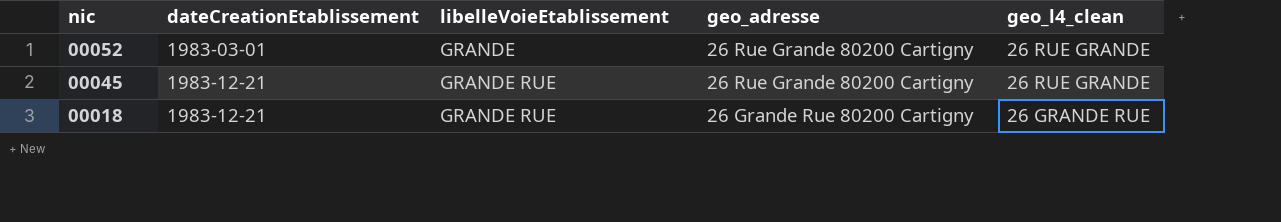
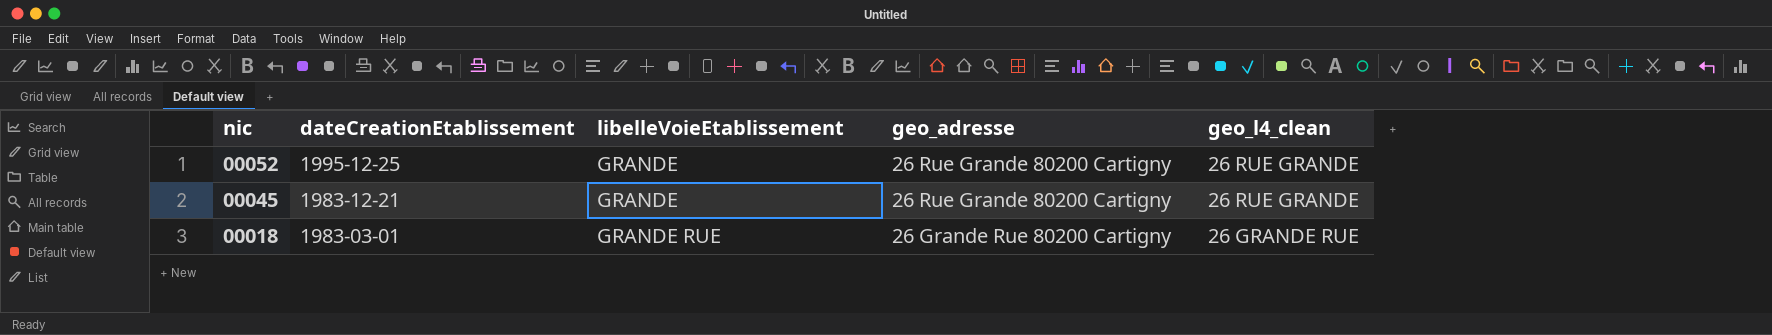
00052 | dateCreationEtablissement: 1983-03-01 -> 1995-12-25
00045 | libelleVoieEtablissement: GRANDE RUE -> GRANDE
00018 | dateCreationEtablissement: 1983-12-21 -> 1983-03-01

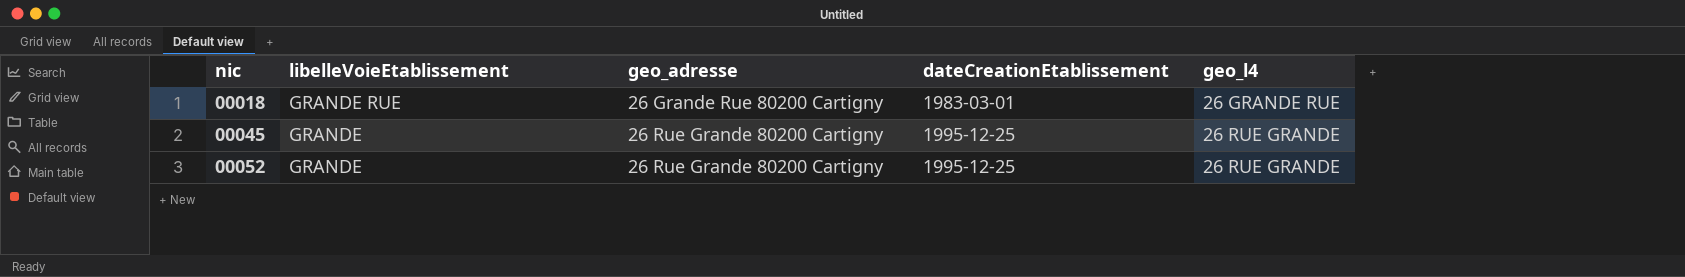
row order: nic descending -> nic ascending
column dateCreationEtablissement | position: 2 -> 4
column name: geo_l4_clean -> geo_l4
00045 | dateCreationEtablissement: 1983-12-21 -> 1995-12-25

